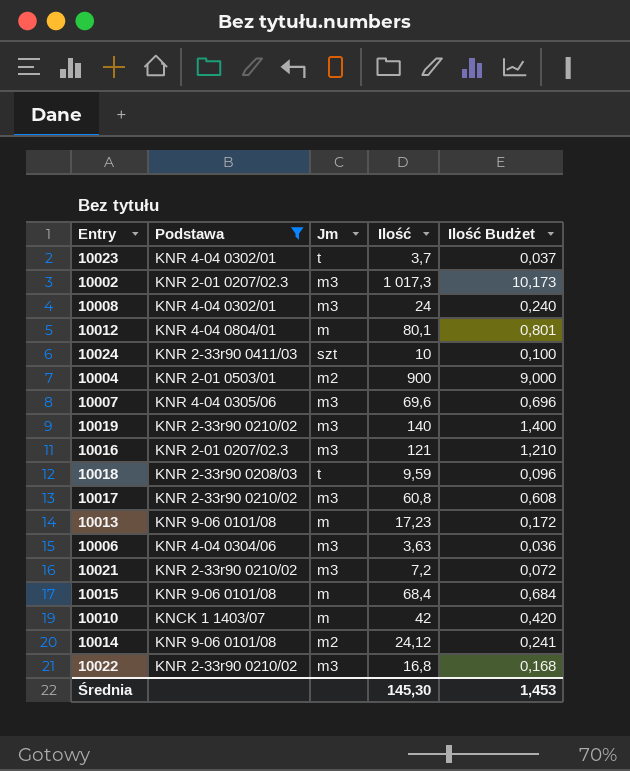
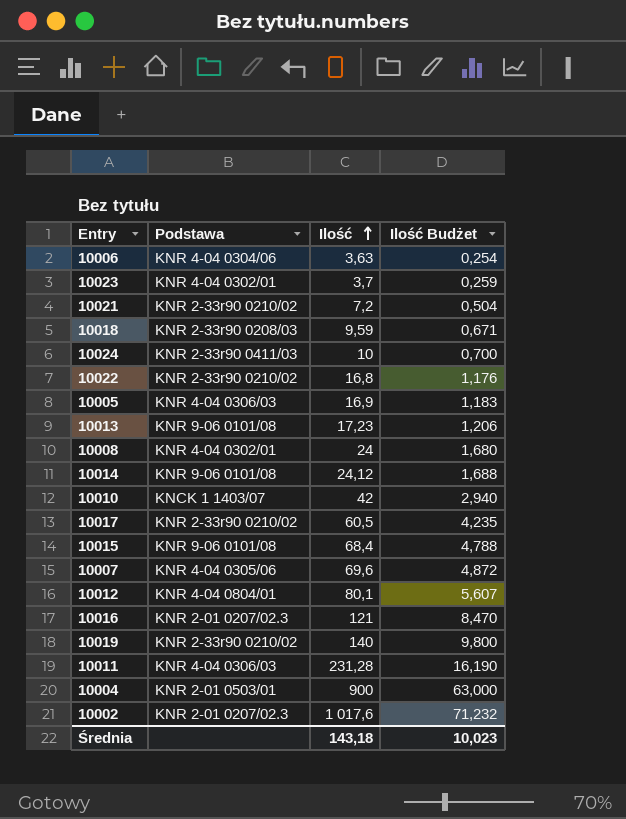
filter: Podstawa != KNR 4-04 0306/03 -> none
row order: none -> Ilość ascending
column Jm | position: 3 -> none
column Ilość Budżet | formula: [Ilość] * 0,01 -> [Ilość] * 0,07
10017 | Ilość: 60,8 -> 60,5
10002 | Ilość: 1 017,3 -> 1 017,6
Średnia | Ilość: 145,30 -> 143,18
Średnia | Ilość Budżet: 1,453 -> 10,023

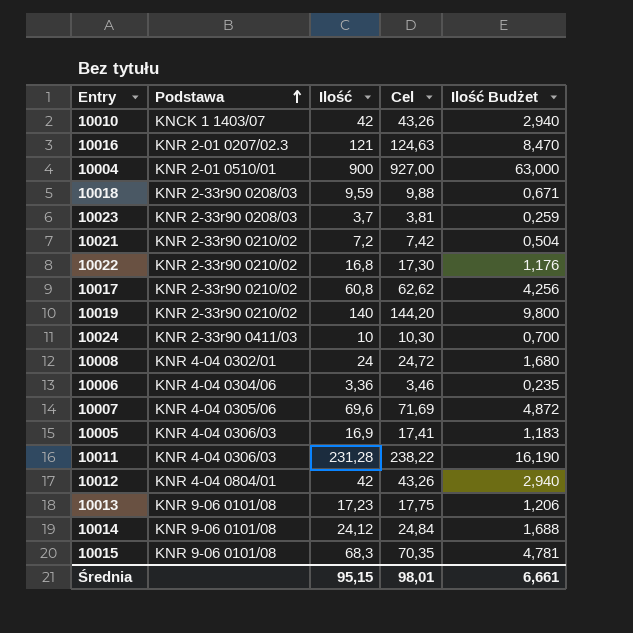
row order: Ilość ascending -> Podstawa ascending
column Cel | formula: none -> [Ilość] * 1,03
row 10002: KNR 2-01 0207/02.3 | 1 017,6 | 71,232 -> none
10004 | Podstawa: KNR 2-01 0503/01 -> KNR 2-01 0510/01
10023 | Podstawa: KNR 4-04 0302/01 -> KNR 2-33r90 0208/03
10017 | Ilość: 60,5 -> 60,8
10017 | Ilość Budżet: 4,235 -> 4,256
10006 | Ilość: 3,63 -> 3,36
10006 | Ilość Budżet: 0,254 -> 0,235
10012 | Ilość: 80,1 -> 42
10012 | Ilość Budżet: 5,607 -> 2,940
10015 | Ilość: 68,4 -> 68,3
10015 | Ilość Budżet: 4,788 -> 4,781
Średnia | Ilość: 143,18 -> 95,15
Średnia | Ilość Budżet: 10,023 -> 6,661

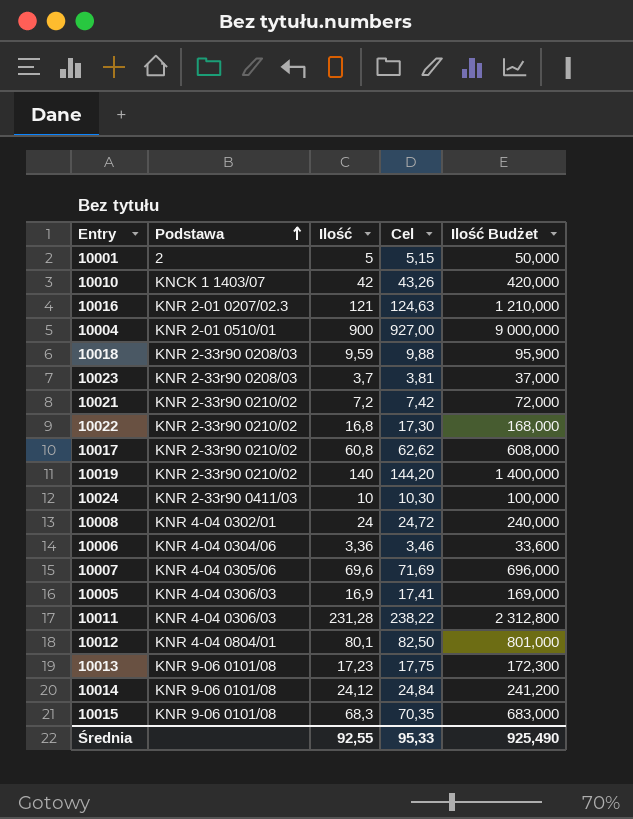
column Ilość Budżet | formula: [Ilość] * 0,07 -> [Ilość] * 10
row 10001: none -> 2 | 5 | 5,15 | 50,000
10012 | Ilość: 42 -> 80,1
10012 | Cel: 43,26 -> 82,50
Średnia | Ilość: 95,15 -> 92,55
Średnia | Cel: 98,01 -> 95,33
Średnia | Ilość Budżet: 6,661 -> 925,490

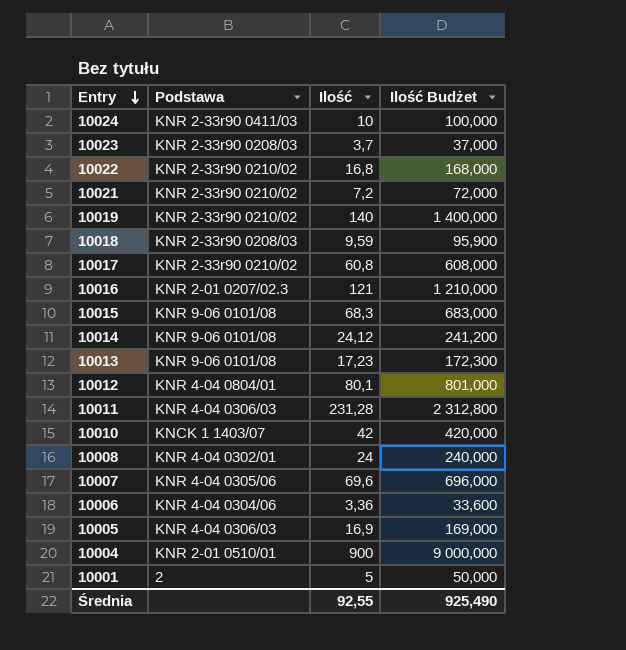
row order: Podstawa ascending -> Entry descending
column Cel | formula: [Ilość] * 1,03 -> none

